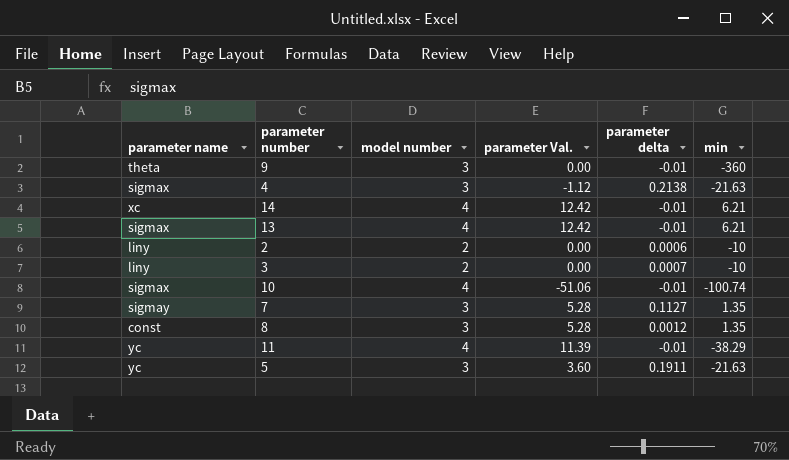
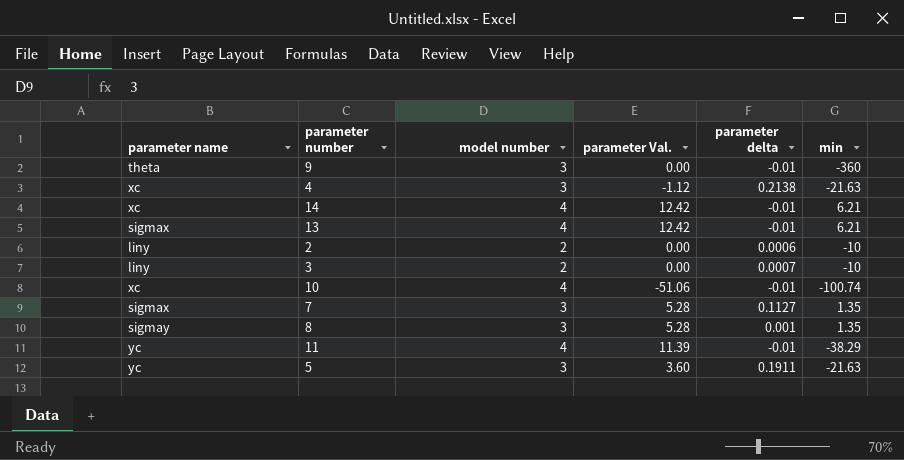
4 | parameter name: sigmax -> xc
10 | parameter name: sigmax -> xc
7 | parameter name: sigmay -> sigmax
8 | parameter name: const -> sigmay
8 | parameter delta: 0.0012 -> 0.001

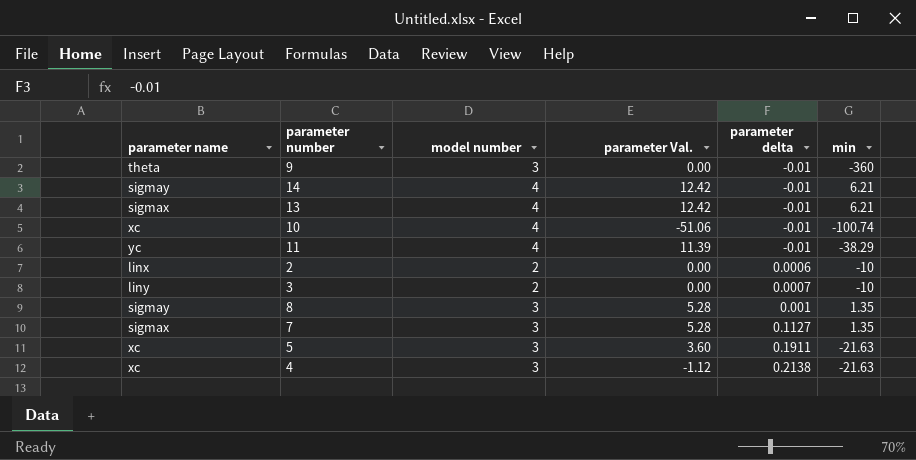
row order: none -> parameter delta ascending
14 | parameter name: xc -> sigmay
2 | parameter name: liny -> linx
5 | parameter name: yc -> xc

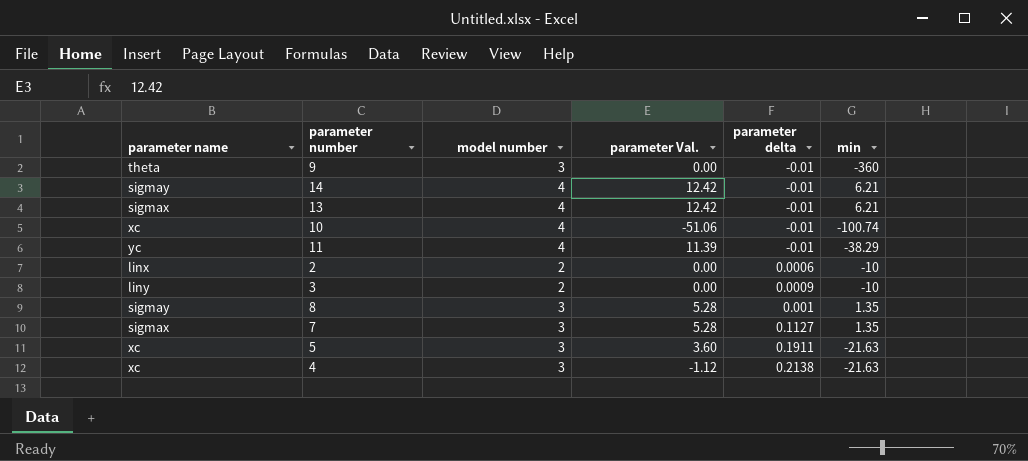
3 | parameter delta: 0.0007 -> 0.0009

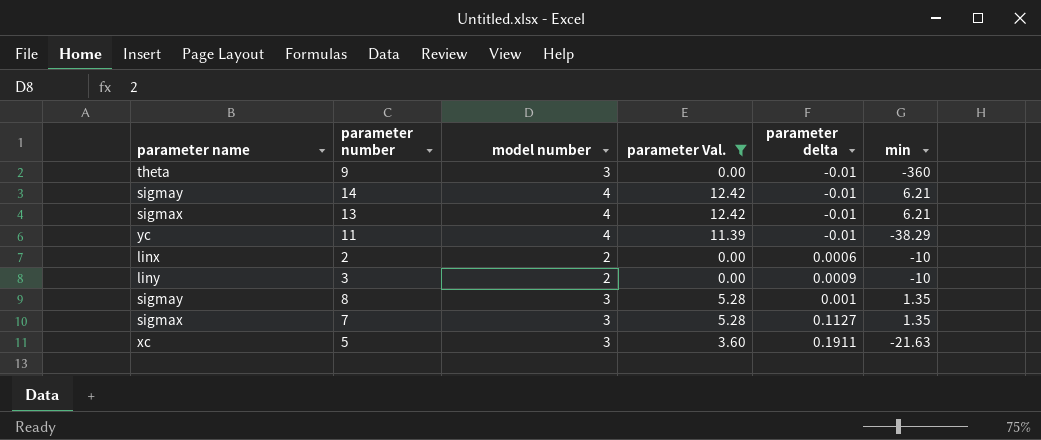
filter: none -> parameter Val. >= 0.00

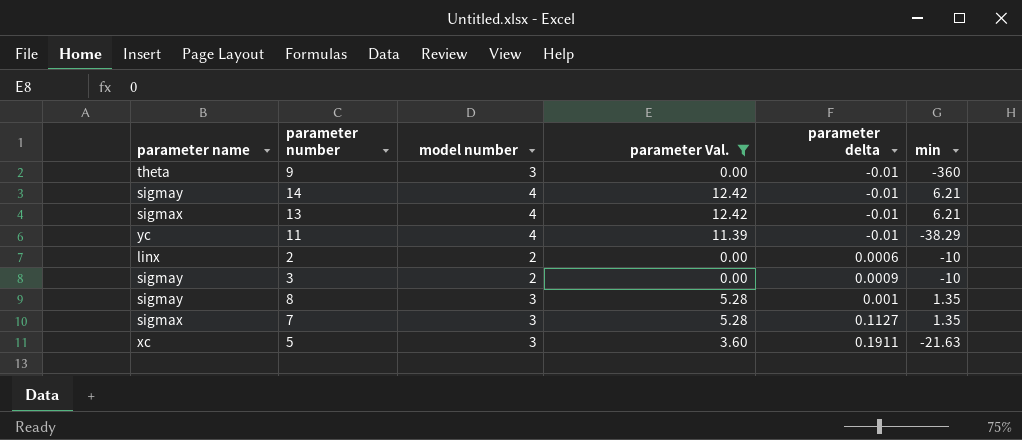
3 | parameter name: liny -> sigmay

